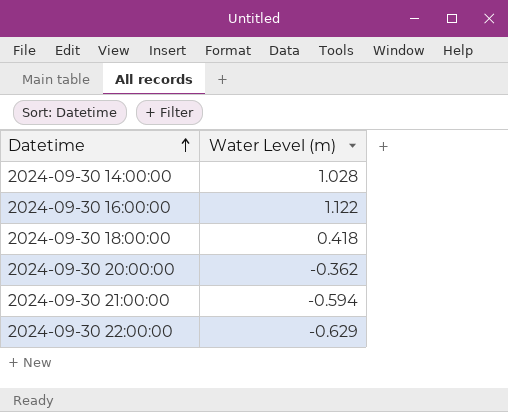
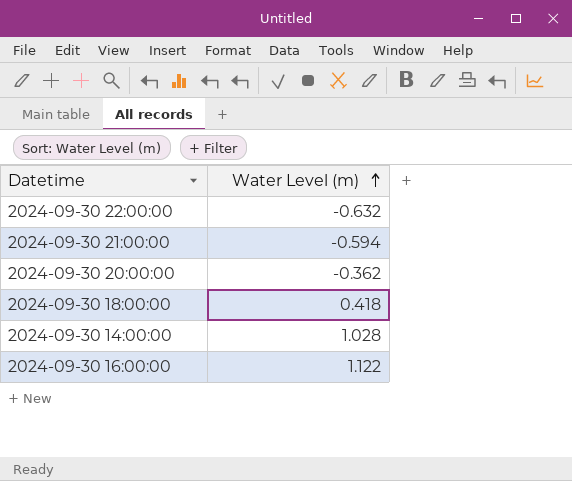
row order: Datetime ascending -> Water Level (m) ascending
2024-09-30 22:00:00 | Water Level (m): -0.629 -> -0.632

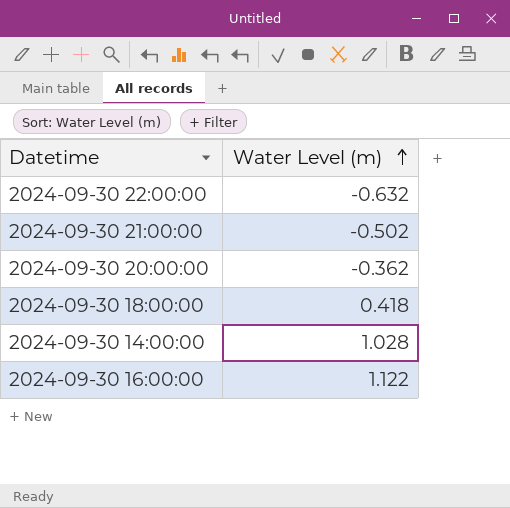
2024-09-30 21:00:00 | Water Level (m): -0.594 -> -0.502

